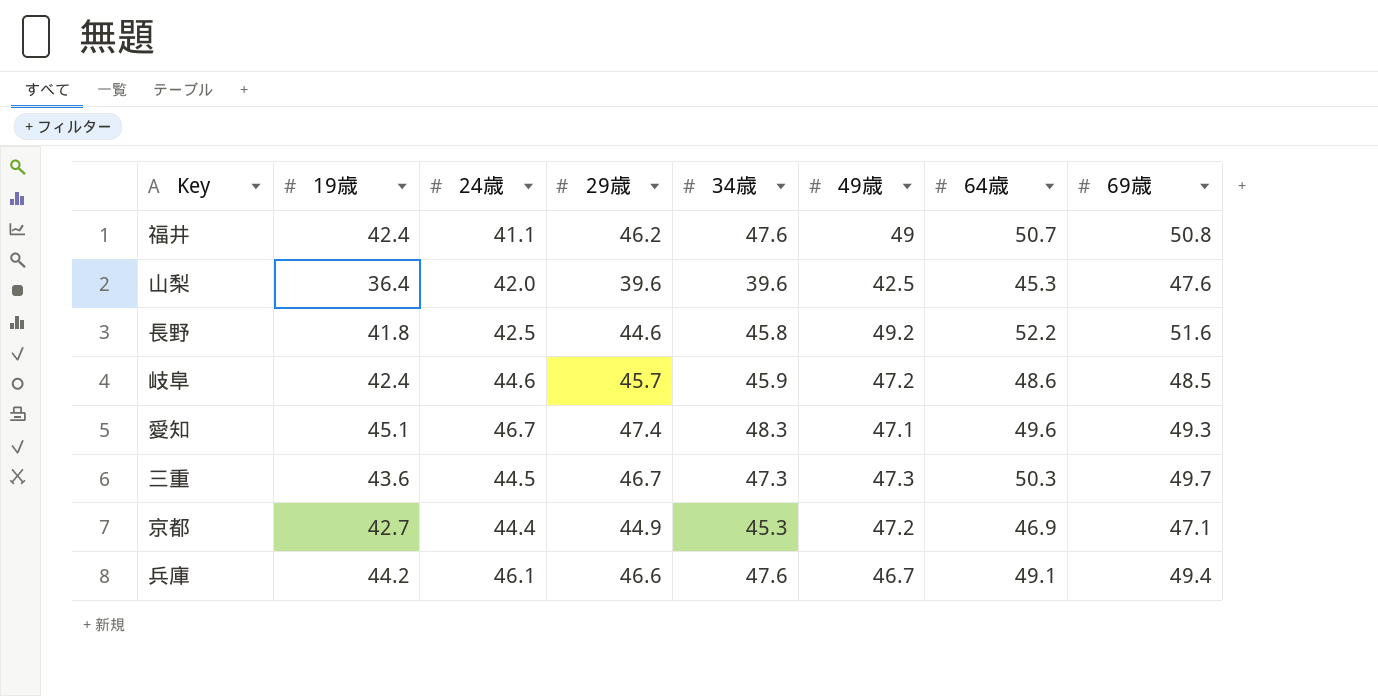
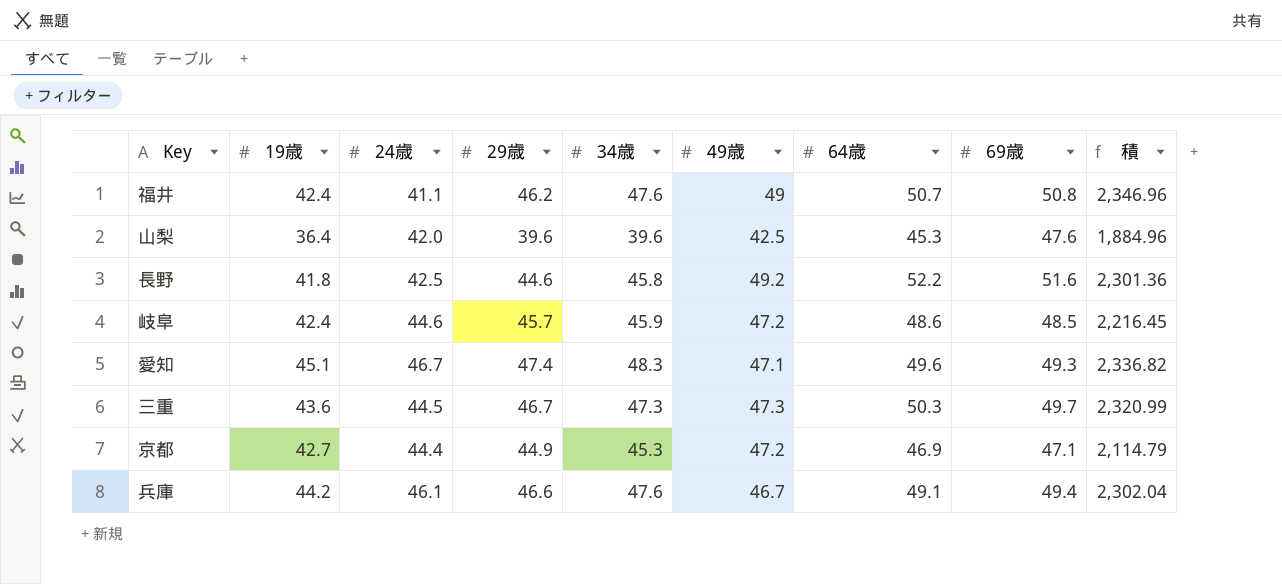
column 積 | formula: none -> [29歳] * [69歳]

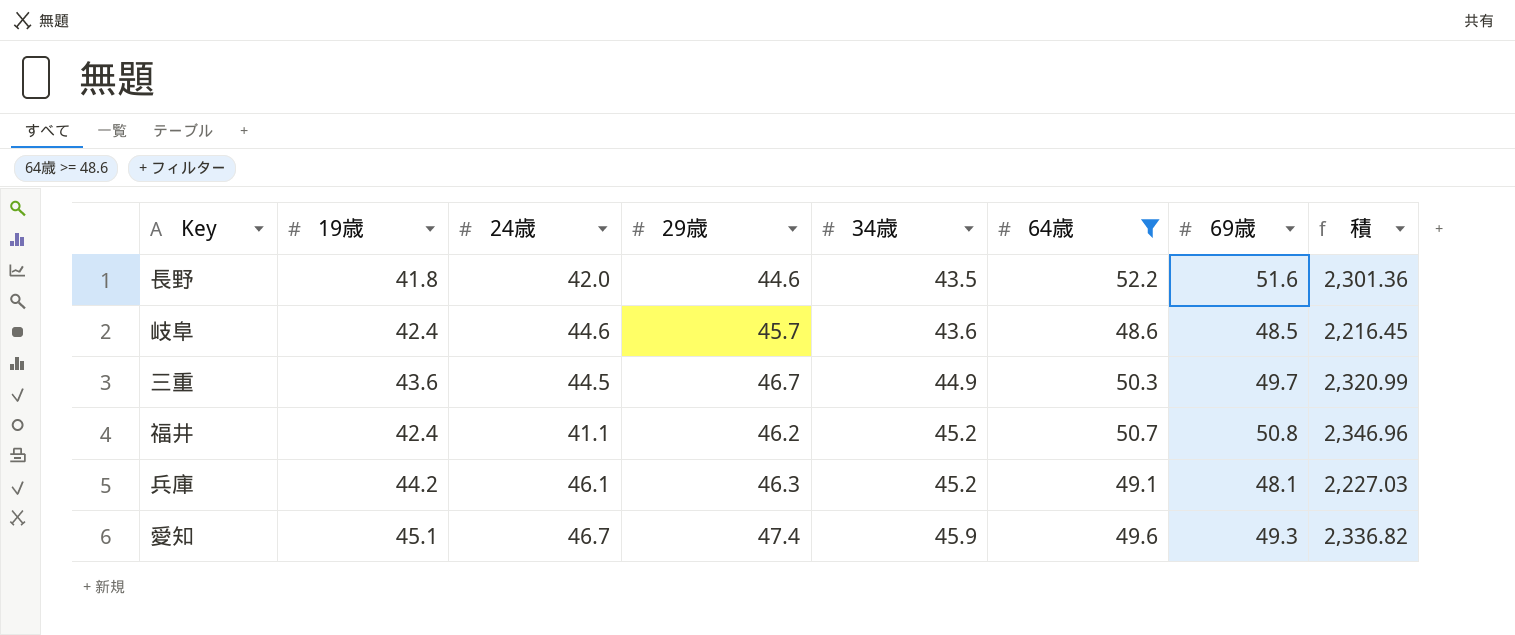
filter: none -> 64歳 >= 48.6
row order: none -> 34歳 ascending
column 49歳 | position: 6 -> none
長野 | 24歳: 42.5 -> 42.0
長野 | 34歳: 45.8 -> 43.5
岐阜 | 34歳: 45.9 -> 43.6
三重 | 34歳: 47.3 -> 44.9
福井 | 34歳: 47.6 -> 45.2
兵庫 | 29歳: 46.6 -> 46.3
兵庫 | 34歳: 47.6 -> 45.2
兵庫 | 69歳: 49.4 -> 48.1
兵庫 | 積: 2,302.04 -> 2,227.03
愛知 | 34歳: 48.3 -> 45.9

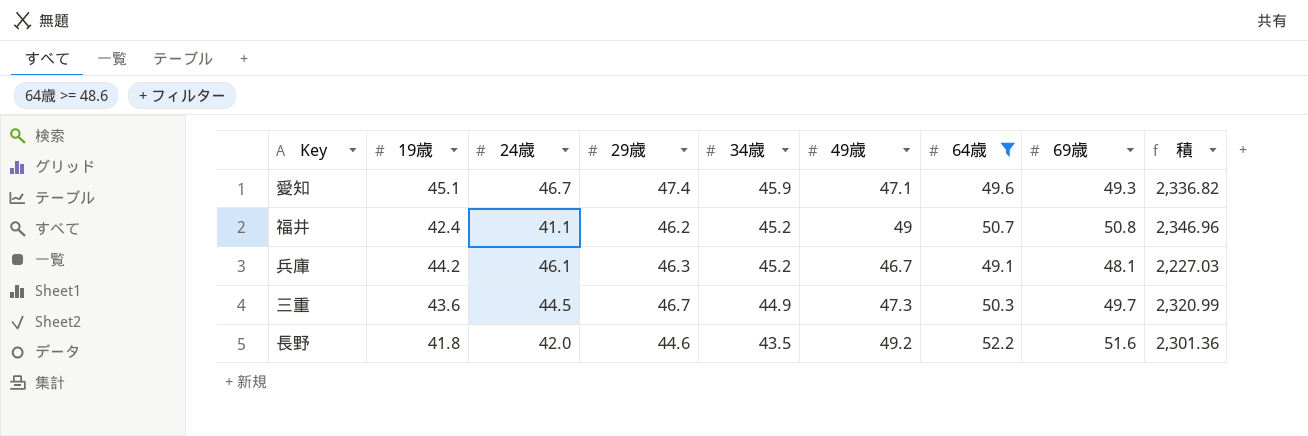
row order: 34歳 ascending -> 34歳 descending
column 49歳 | position: none -> 6
row 岐阜: 42.4 | 44.6 | 45.7 | 43.6 | 48.6 | 48.5 | 2,216.45 -> none

